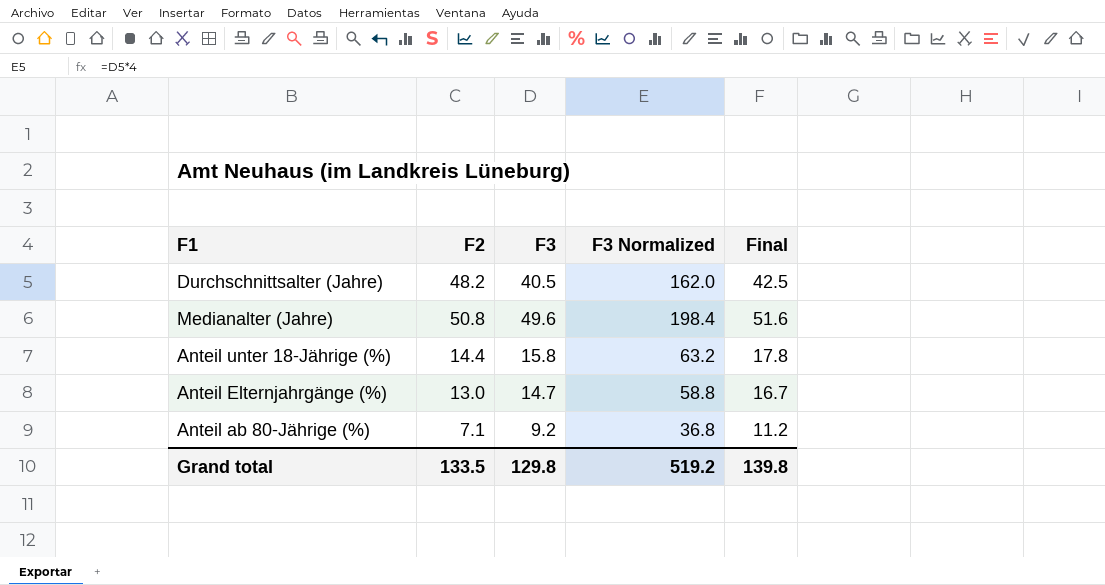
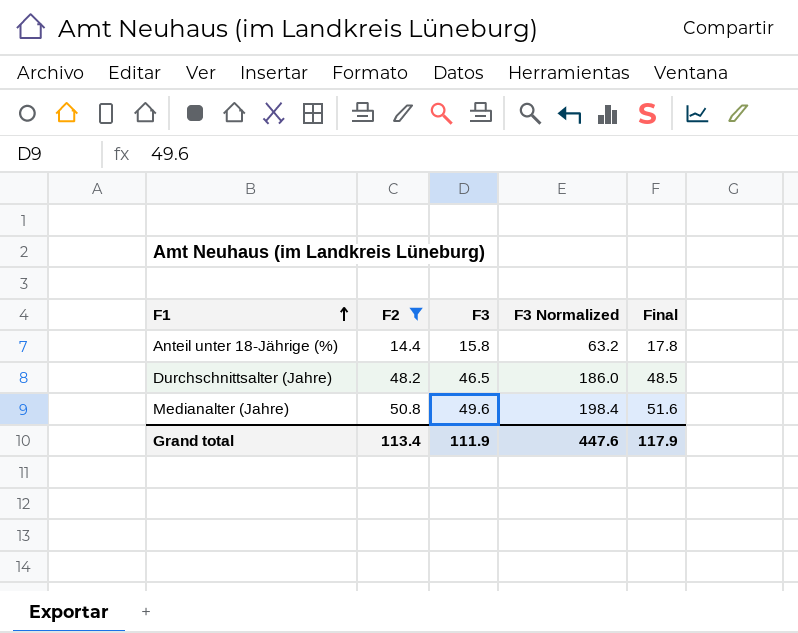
filter: none -> F2 >= 14.4
row order: none -> F1 ascending
Durchschnittsalter (Jahre) | F3: 40.5 -> 46.5
Durchschnittsalter (Jahre) | F3 Normalized: 162.0 -> 186.0
Durchschnittsalter (Jahre) | Final: 42.5 -> 48.5
Grand total | F2: 133.5 -> 113.4
Grand total | F3: 129.8 -> 111.9
Grand total | F3 Normalized: 519.2 -> 447.6
Grand total | Final: 139.8 -> 117.9

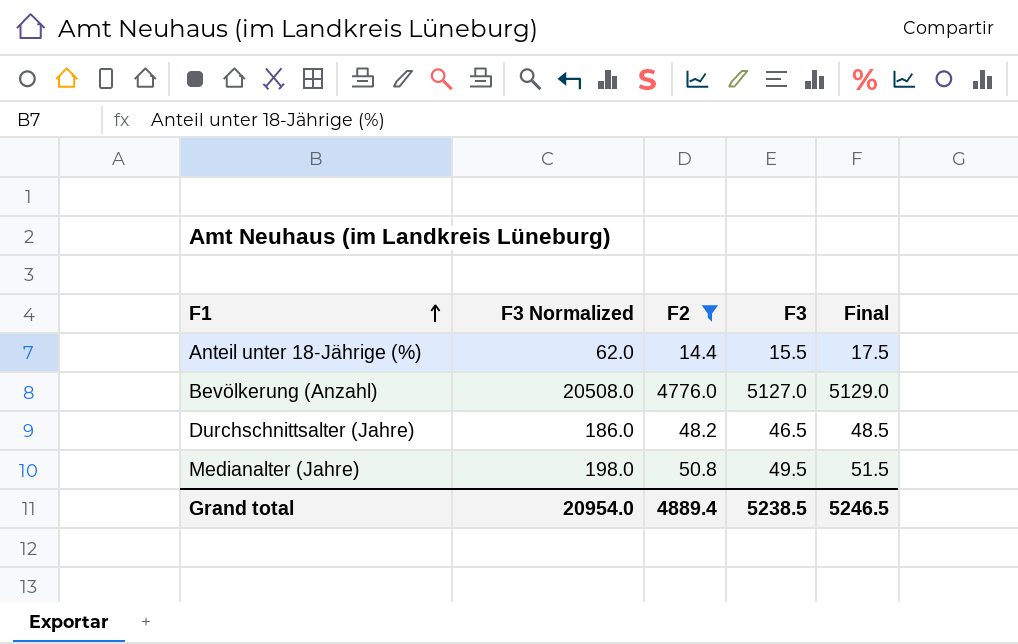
column F3 Normalized | position: 4 -> 2
Anteil unter 18-Jährige (%) | F3 Normalized: 63.2 -> 62.0
Anteil unter 18-Jährige (%) | F3: 15.8 -> 15.5
Anteil unter 18-Jährige (%) | Final: 17.8 -> 17.5
row Bevölkerung (Anzahl): none -> 20508.0 | 4776.0 | 5127.0 | 5129.0
Medianalter (Jahre) | F3 Normalized: 198.4 -> 198.0
Medianalter (Jahre) | F3: 49.6 -> 49.5
Medianalter (Jahre) | Final: 51.6 -> 51.5
Grand total | F3 Normalized: 447.6 -> 20954.0
Grand total | F2: 113.4 -> 4889.4
Grand total | F3: 111.9 -> 5238.5
Grand total | Final: 117.9 -> 5246.5

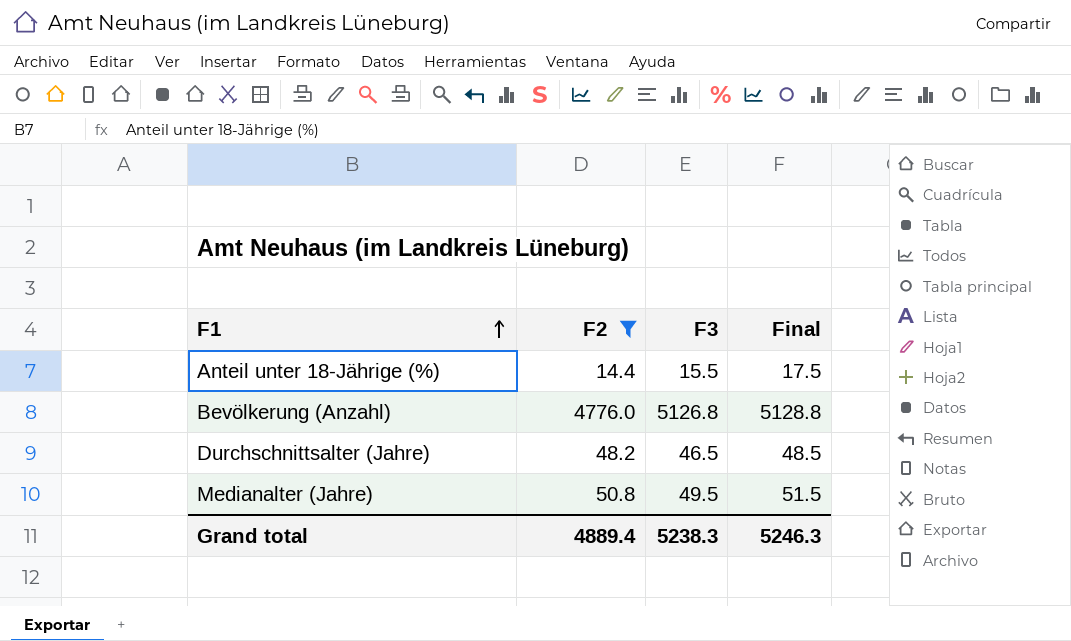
column F3 Normalized | formula: [F3] * 4 -> none
Bevölkerung (Anzahl) | F3: 5127.0 -> 5126.8
Bevölkerung (Anzahl) | Final: 5129.0 -> 5128.8
Grand total | F3: 5238.5 -> 5238.3
Grand total | Final: 5246.5 -> 5246.3

